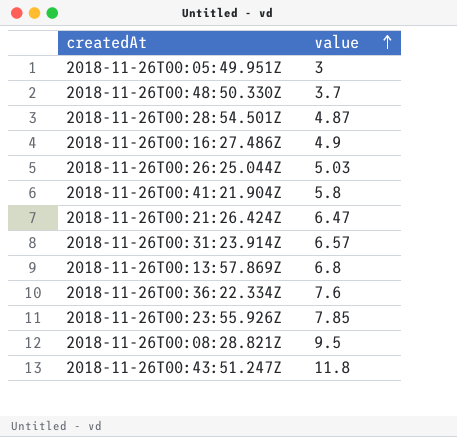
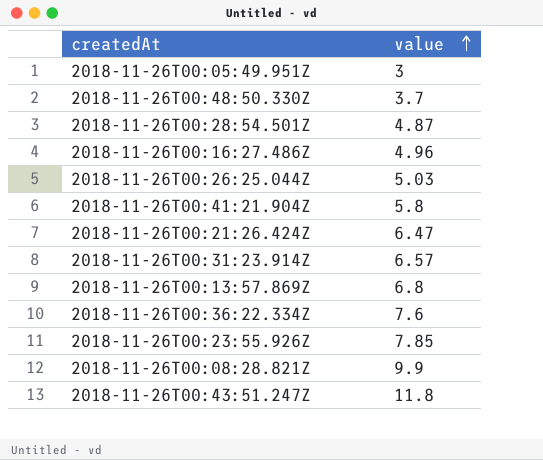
2018-11-26T00:16:27.486Z | value: 4.9 -> 4.96
2018-11-26T00:08:28.821Z | value: 9.5 -> 9.9

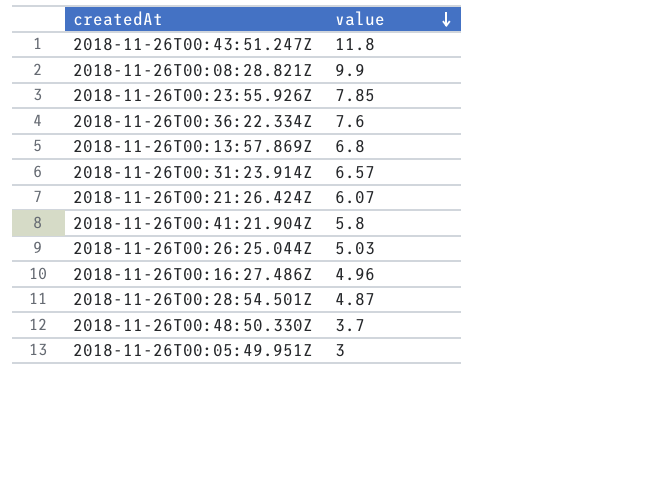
row order: value ascending -> value descending
2018-11-26T00:21:26.424Z | value: 6.47 -> 6.07

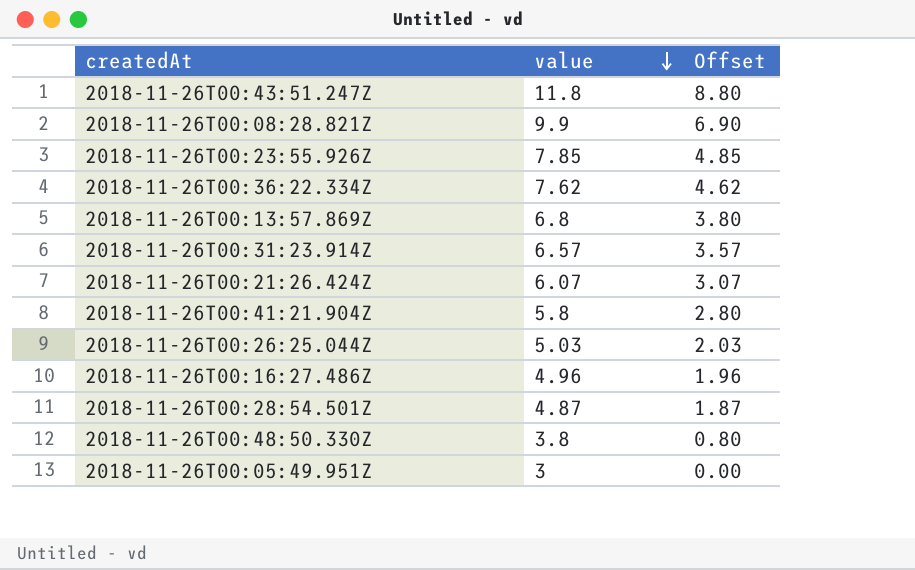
column Offset | formula: none -> [value] - 3
2018-11-26T00:36:22.334Z | value: 7.6 -> 7.62
2018-11-26T00:48:50.330Z | value: 3.7 -> 3.8

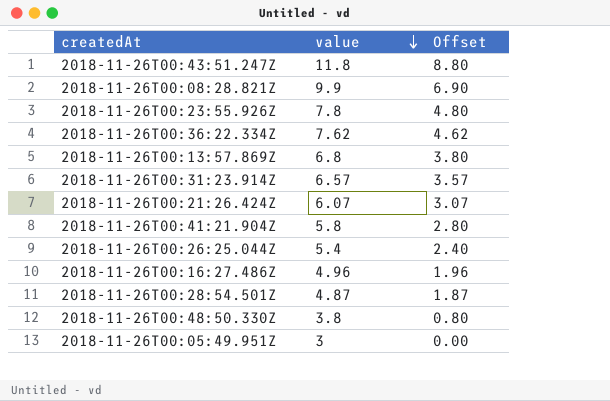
2018-11-26T00:23:55.926Z | value: 7.85 -> 7.8
2018-11-26T00:23:55.926Z | Offset: 4.85 -> 4.80
2018-11-26T00:26:25.044Z | value: 5.03 -> 5.4
2018-11-26T00:26:25.044Z | Offset: 2.03 -> 2.40

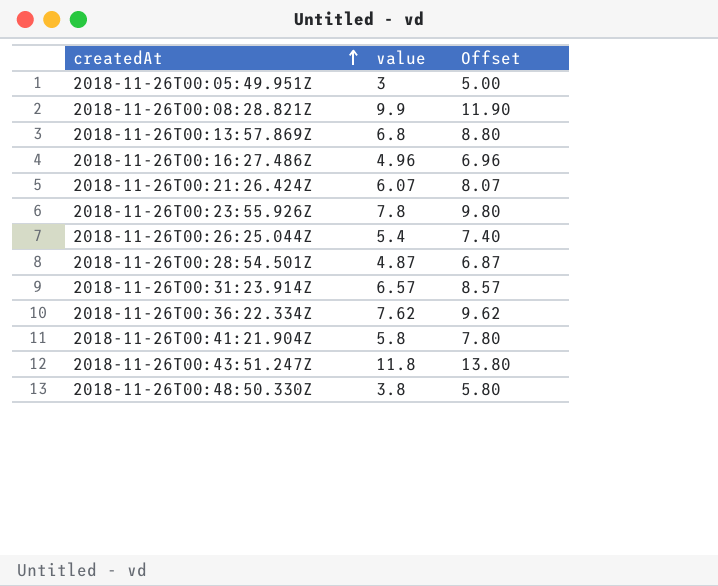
row order: value descending -> createdAt ascending
column Offset | formula: [value] - 3 -> [value] + 2

